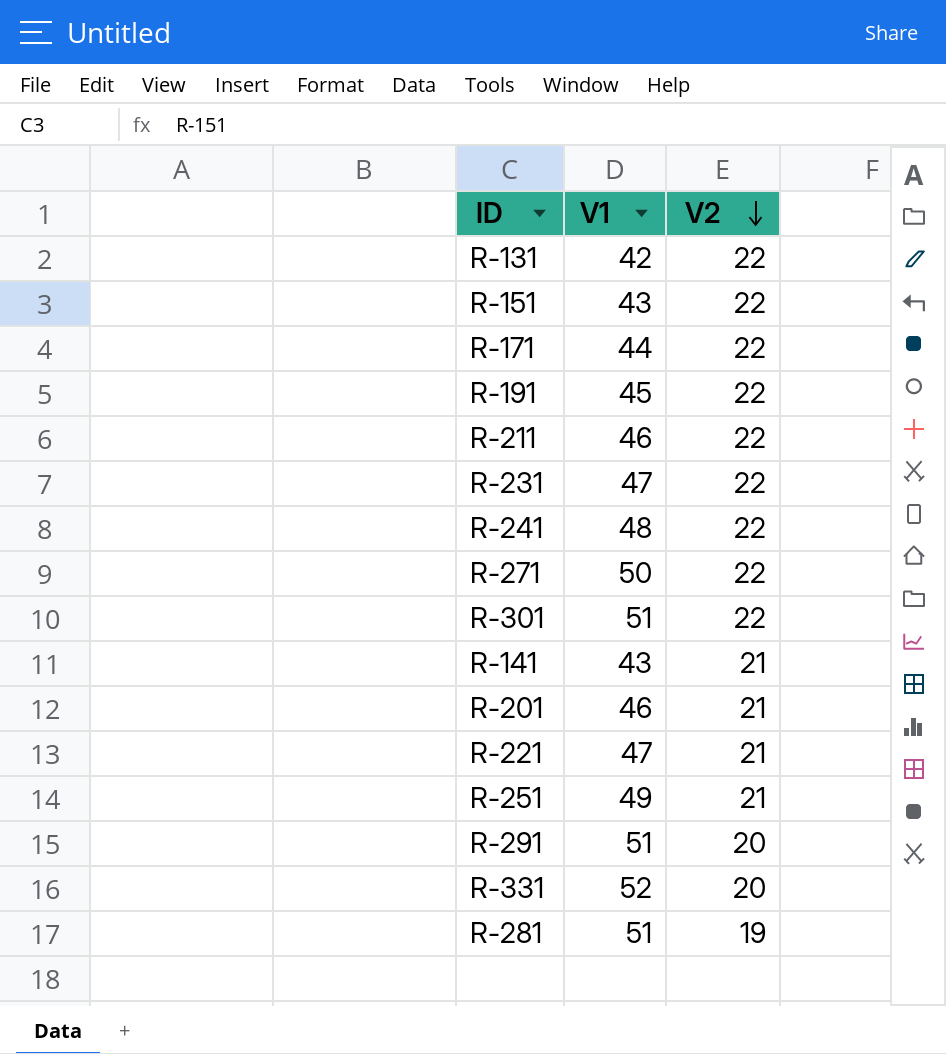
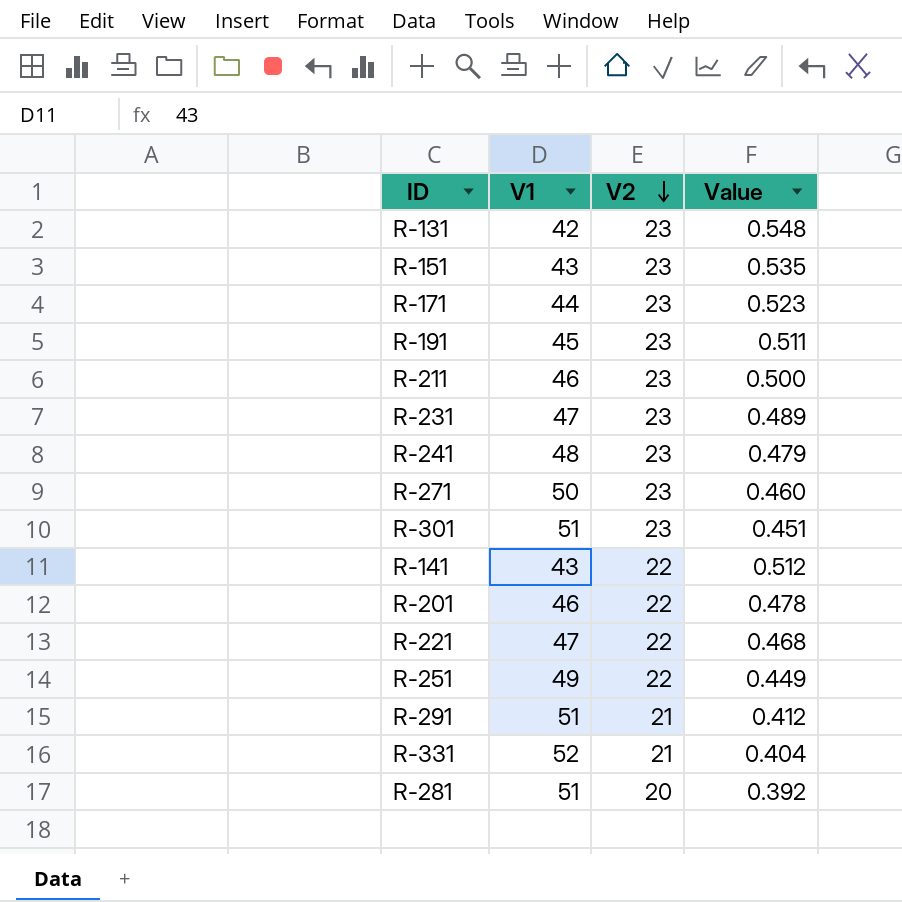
column Value | formula: none -> [V2] / [V1]
R-131 | V2: 22 -> 23
R-151 | V2: 22 -> 23
R-171 | V2: 22 -> 23
R-191 | V2: 22 -> 23
R-211 | V2: 22 -> 23
R-231 | V2: 22 -> 23
R-241 | V2: 22 -> 23
R-271 | V2: 22 -> 23
R-301 | V2: 22 -> 23
R-141 | V2: 21 -> 22
R-201 | V2: 21 -> 22
R-221 | V2: 21 -> 22
R-251 | V2: 21 -> 22
R-291 | V2: 20 -> 21
R-331 | V2: 20 -> 21
R-281 | V2: 19 -> 20

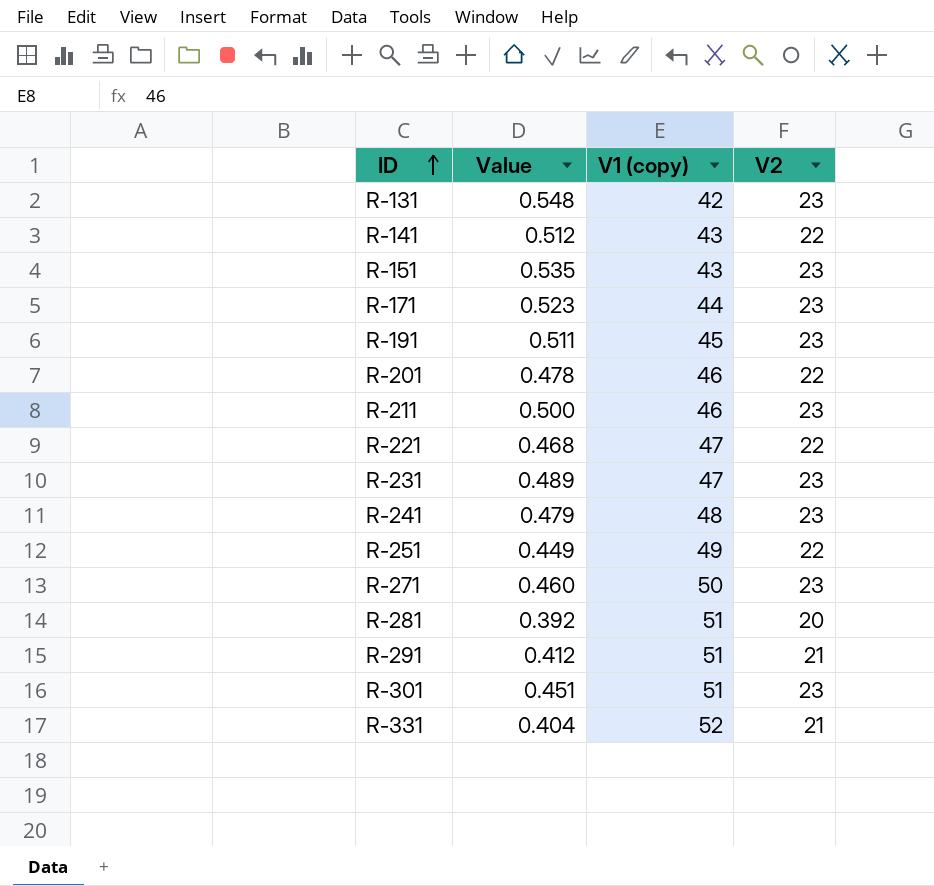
row order: V2 descending -> ID ascending
column Value | position: 4 -> 2
column name: V1 -> V1 (copy)

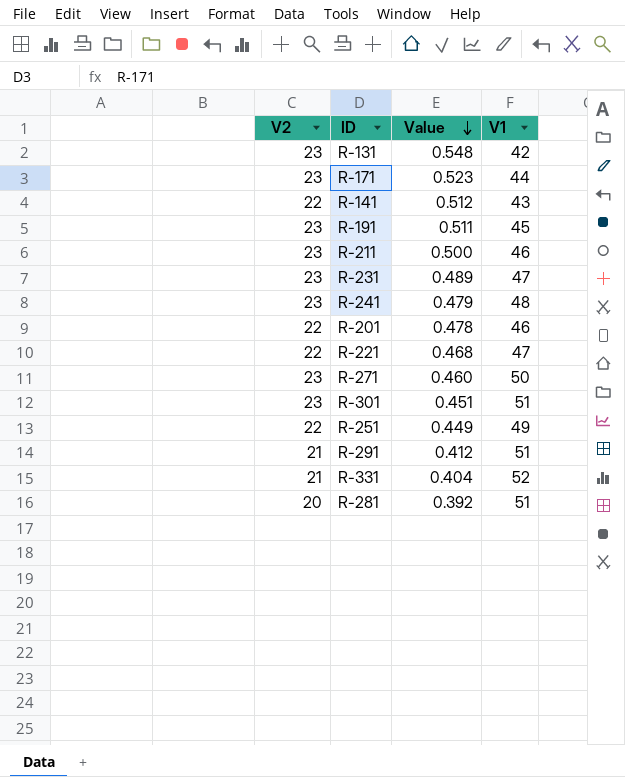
row order: ID ascending -> Value descending
column V2 | position: 4 -> 1
column name: V1 (copy) -> V1
row R-151: 0.535 | 43 | 23 -> none

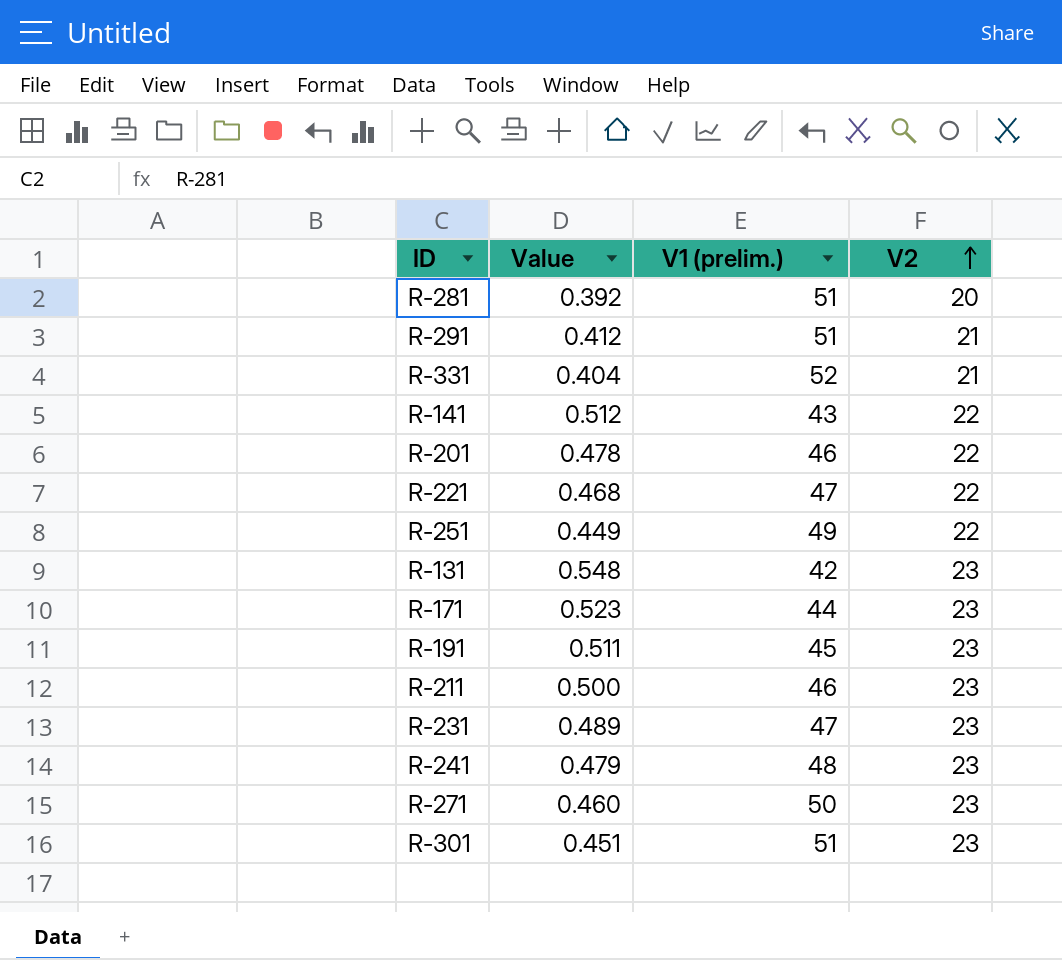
row order: Value descending -> V2 ascending
column name: V1 -> V1 (prelim.)
column V2 | position: 1 -> 4

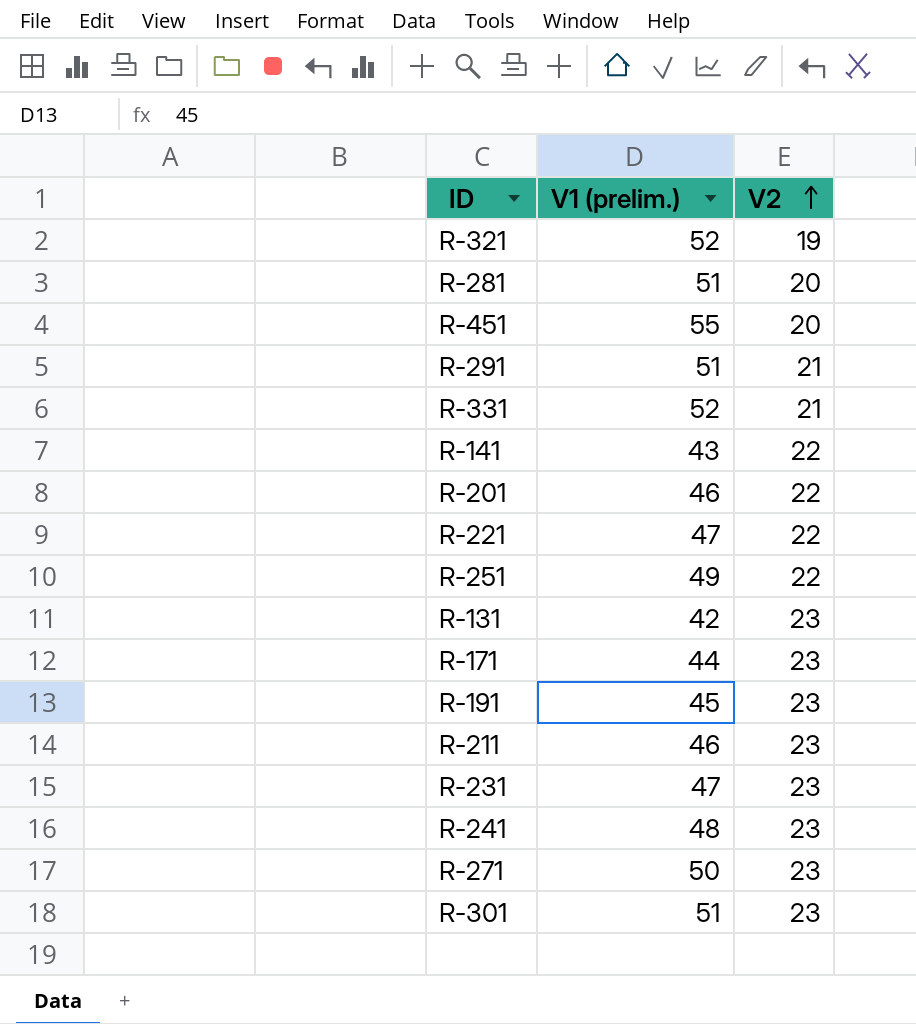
column Value | formula: [V2] / [V1 (prelim.)] -> none
row R-321: none -> 52 | 19
row R-451: none -> 55 | 20

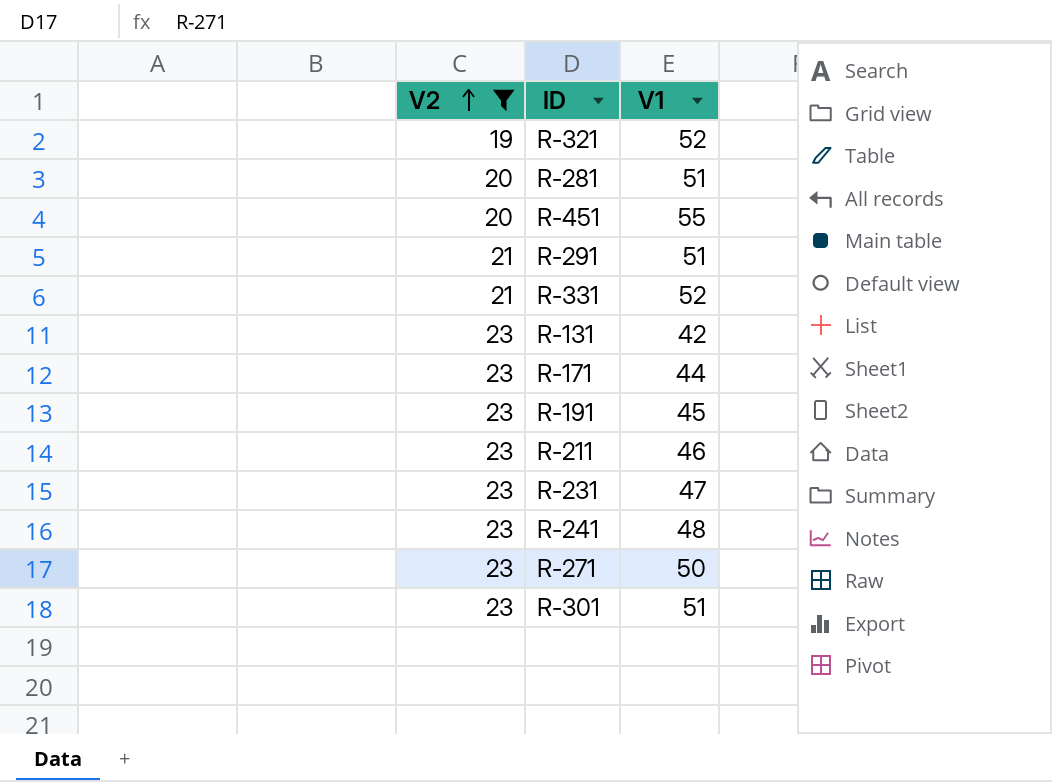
filter: none -> V2 != 22
column V2 | position: 3 -> 1
column name: V1 (prelim.) -> V1

